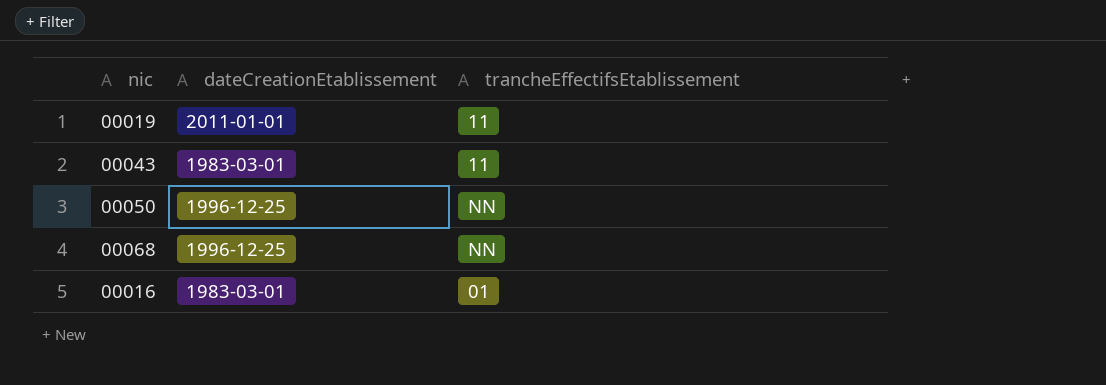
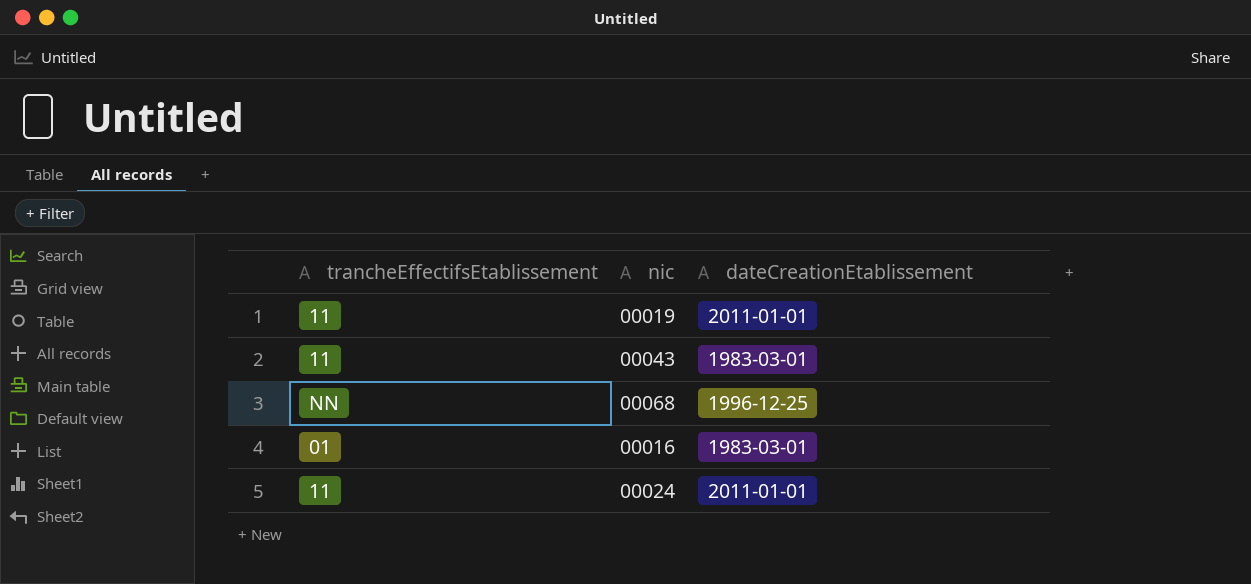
column trancheEffectifsEtablissement | position: 3 -> 1
row 00050: 1996-12-25 | NN -> none
row 00024: none -> 11 | 2011-01-01

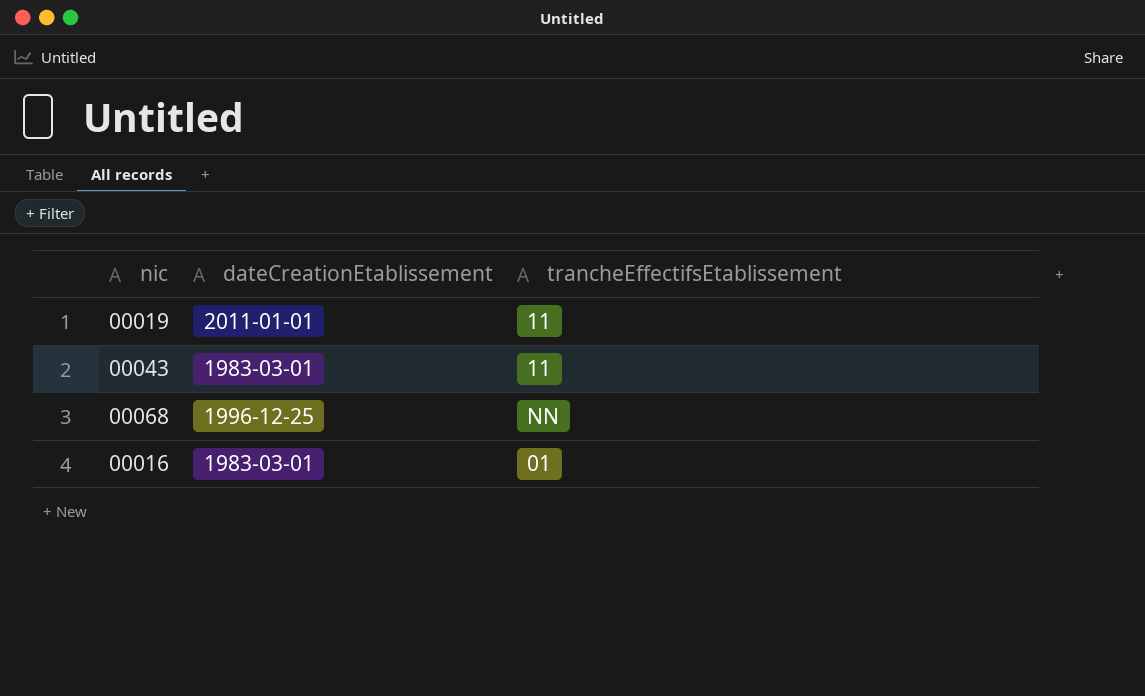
column trancheEffectifsEtablissement | position: 1 -> 3
row 00024: 11 | 2011-01-01 -> none

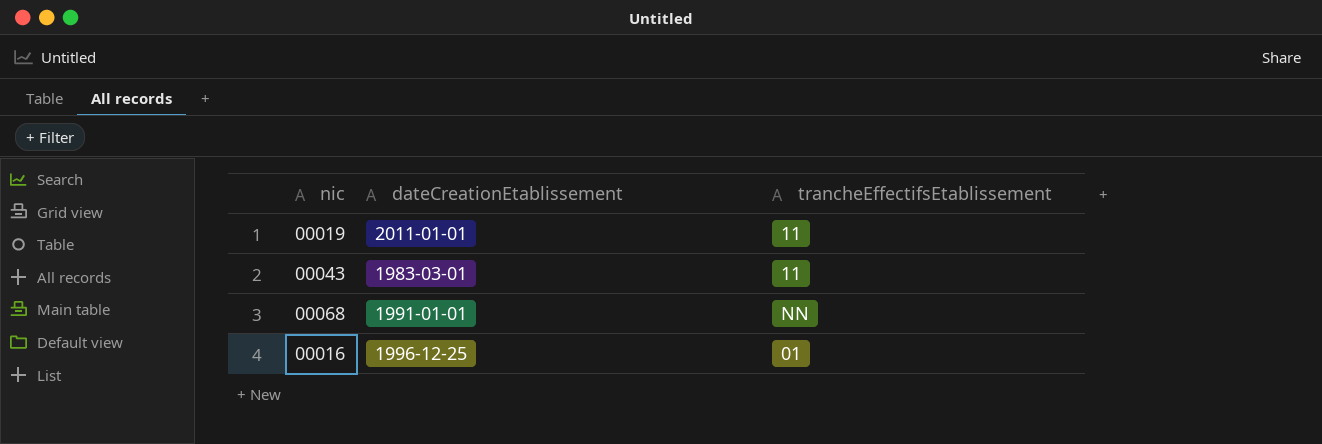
00068 | dateCreationEtablissement: 1996-12-25 -> 1991-01-01
00016 | dateCreationEtablissement: 1983-03-01 -> 1996-12-25

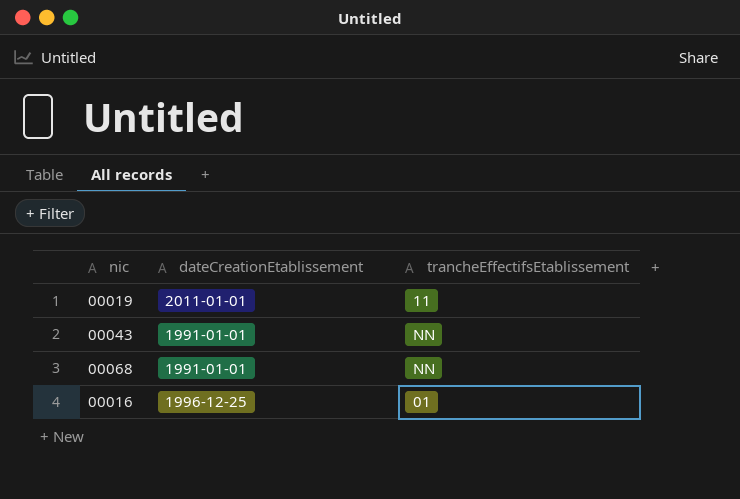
00043 | dateCreationEtablissement: 1983-03-01 -> 1991-01-01
00043 | trancheEffectifsEtablissement: 11 -> NN

